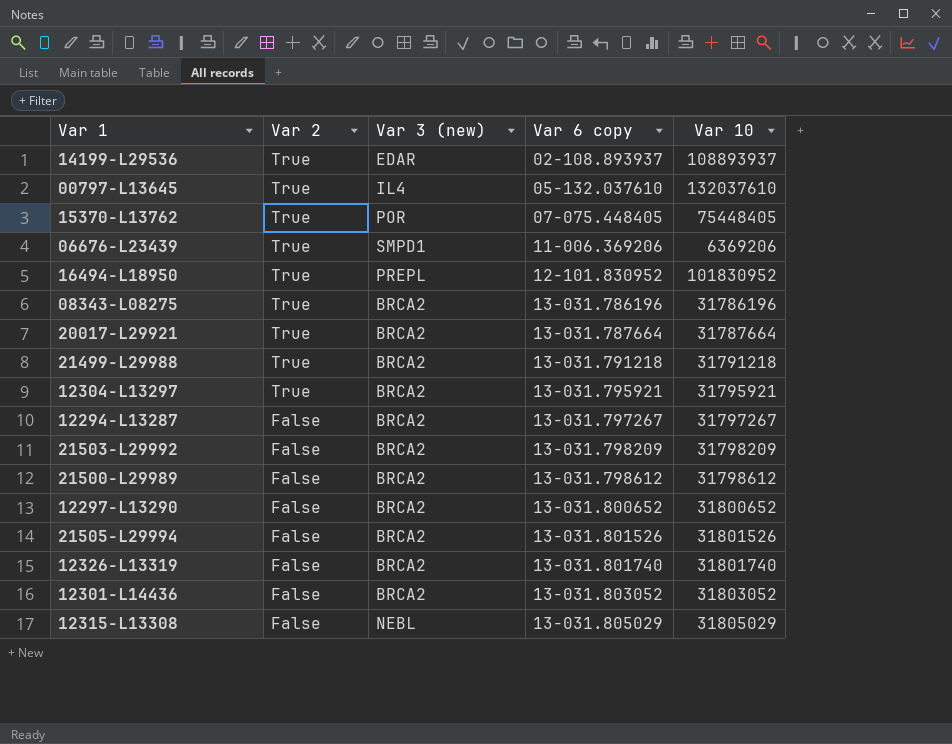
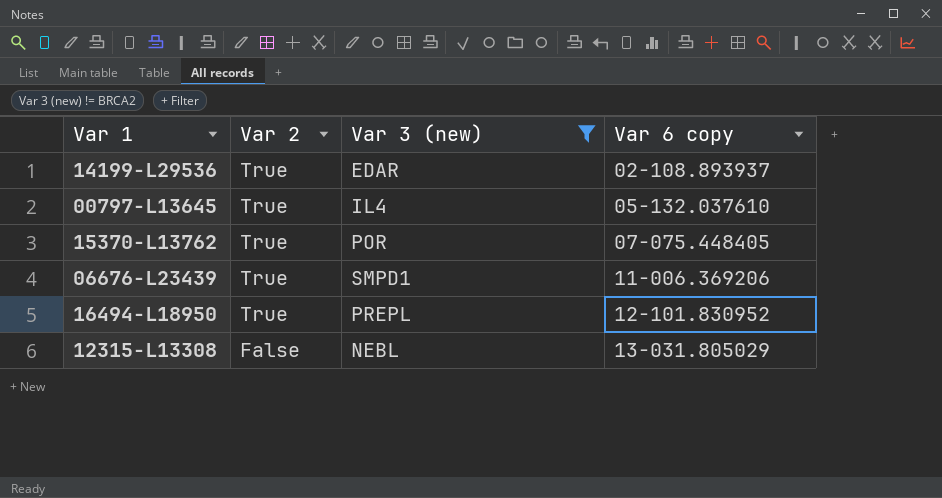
filter: none -> Var 3 (new) != BRCA2
column Var 10 | position: 5 -> none

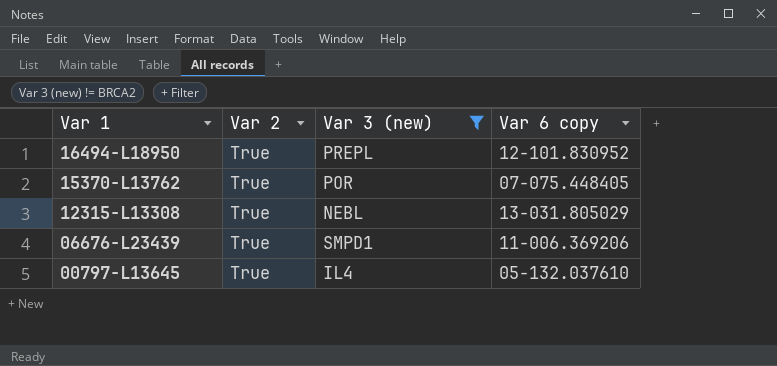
row order: Var 2 descending -> Var 1 descending
row 14199-L29536: True | EDAR | 02-108.893937 -> none
12315-L13308 | Var 2: False -> True

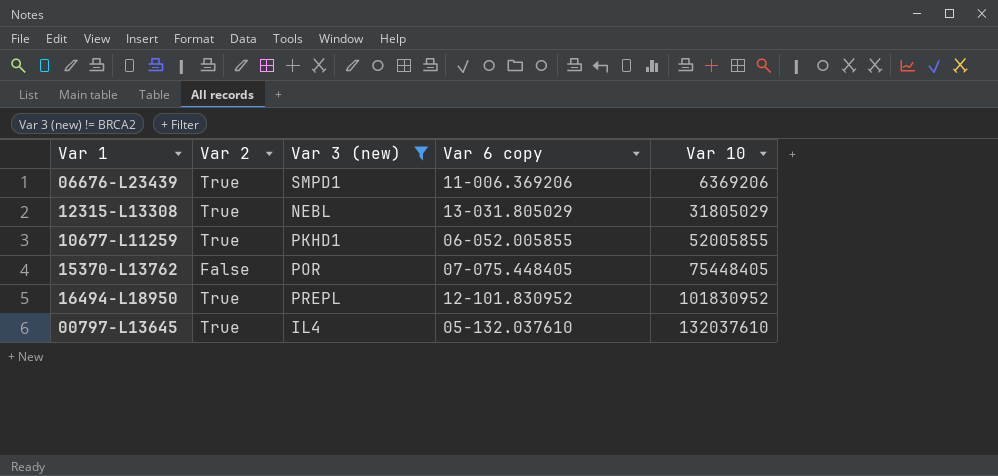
row order: Var 1 descending -> Var 10 ascending
column Var 10 | position: none -> 5
row 10677-L11259: none -> True | PKHD1 | 06-052.005855 | 52005855
15370-L13762 | Var 2: True -> False

